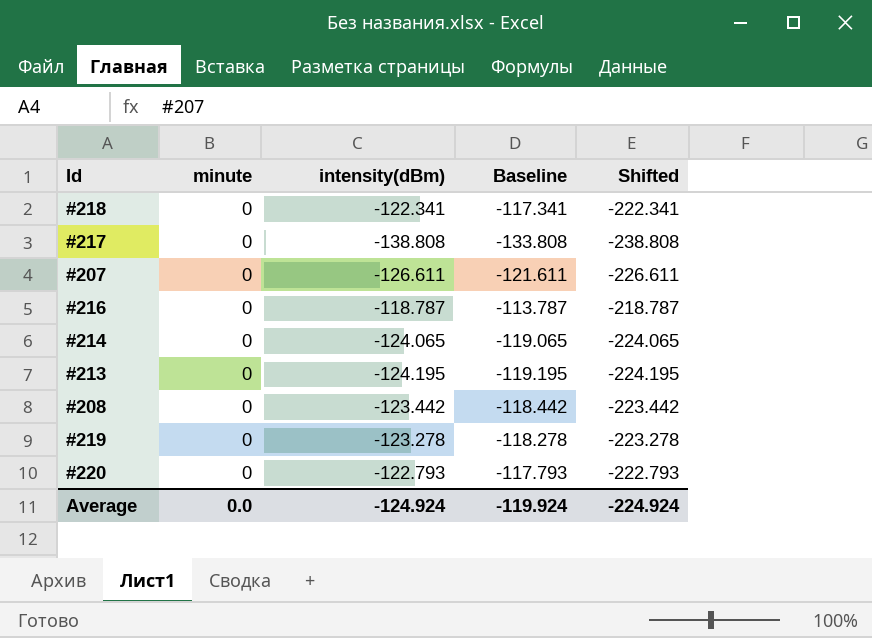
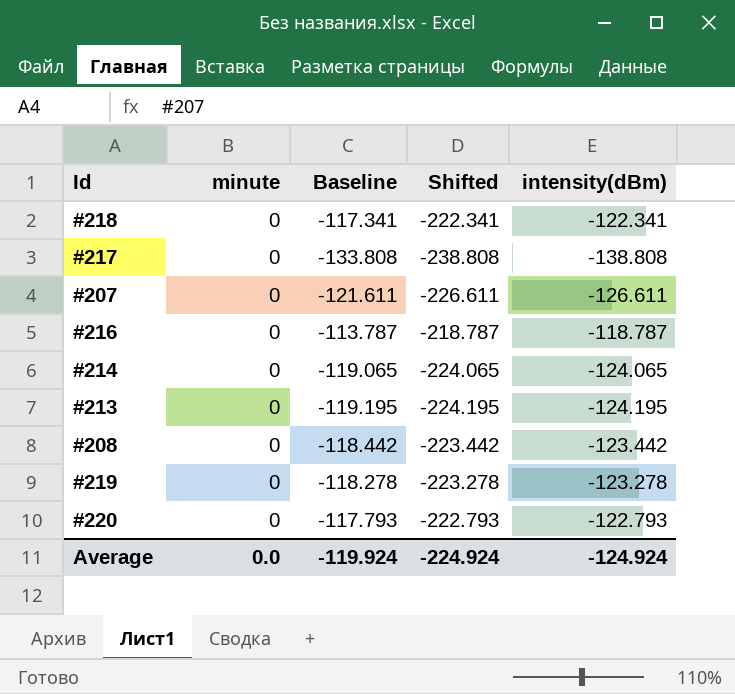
column intensity(dBm) | position: 3 -> 5

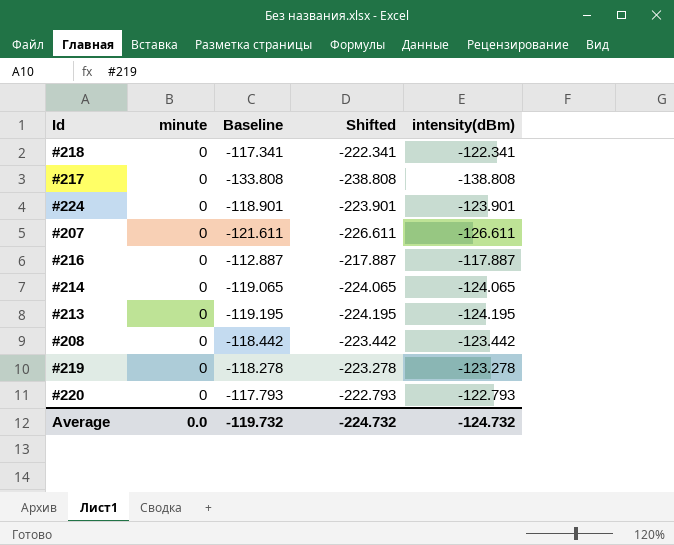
row #224: none -> 0 | -118.901 | -223.901 | -123.901
#216 | Baseline: -113.787 -> -112.887
#216 | Shifted: -218.787 -> -217.887
#216 | intensity(dBm): -118.787 -> -117.887
Average | Baseline: -119.924 -> -119.732
Average | Shifted: -224.924 -> -224.732
Average | intensity(dBm): -124.924 -> -124.732

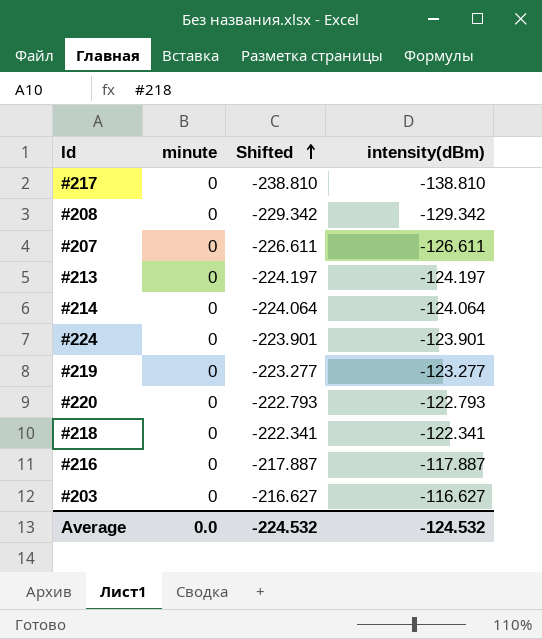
row order: none -> Shifted ascending
column Baseline | formula: [intensity(dBm)] + 5 -> none
#217 | Shifted: -238.808 -> -238.810
#217 | intensity(dBm): -138.808 -> -138.810
#208 | Shifted: -223.442 -> -229.342
#208 | intensity(dBm): -123.442 -> -129.342
#213 | Shifted: -224.195 -> -224.197
#213 | intensity(dBm): -124.195 -> -124.197
#214 | Shifted: -224.065 -> -224.064
#214 | intensity(dBm): -124.065 -> -124.064
#219 | Shifted: -223.278 -> -223.277
#219 | intensity(dBm): -123.278 -> -123.277
row #203: none -> 0 | -216.627 | -116.627
Average | Shifted: -224.732 -> -224.532
Average | intensity(dBm): -124.732 -> -124.532

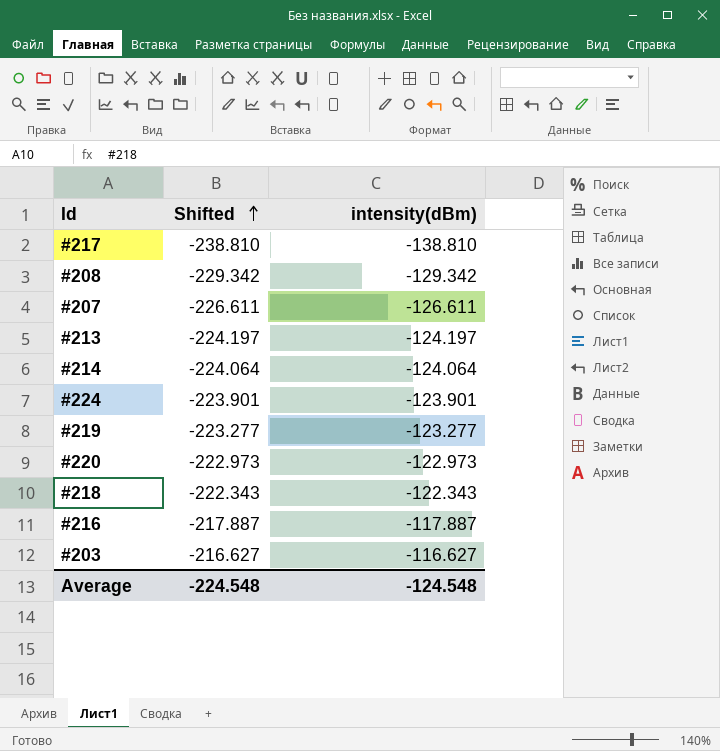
column minute | position: 2 -> none
#220 | Shifted: -222.793 -> -222.973
#220 | intensity(dBm): -122.793 -> -122.973
#218 | Shifted: -222.341 -> -222.343
#218 | intensity(dBm): -122.341 -> -122.343
Average | Shifted: -224.532 -> -224.548
Average | intensity(dBm): -124.532 -> -124.548

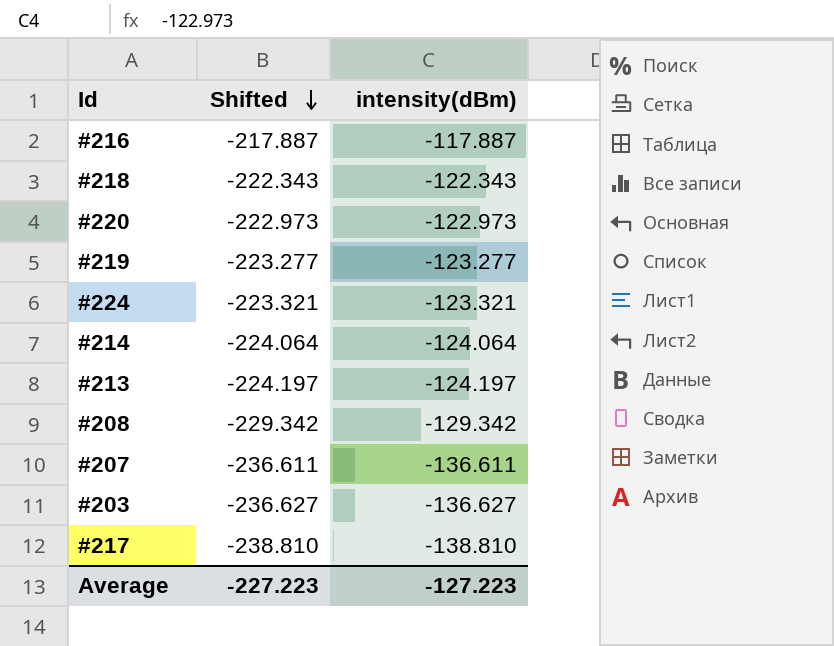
row order: Shifted ascending -> Shifted descending
#224 | Shifted: -223.901 -> -223.321
#224 | intensity(dBm): -123.901 -> -123.321
#207 | Shifted: -226.611 -> -236.611
#207 | intensity(dBm): -126.611 -> -136.611
#203 | Shifted: -216.627 -> -236.627
#203 | intensity(dBm): -116.627 -> -136.627
Average | Shifted: -224.548 -> -227.223
Average | intensity(dBm): -124.548 -> -127.223

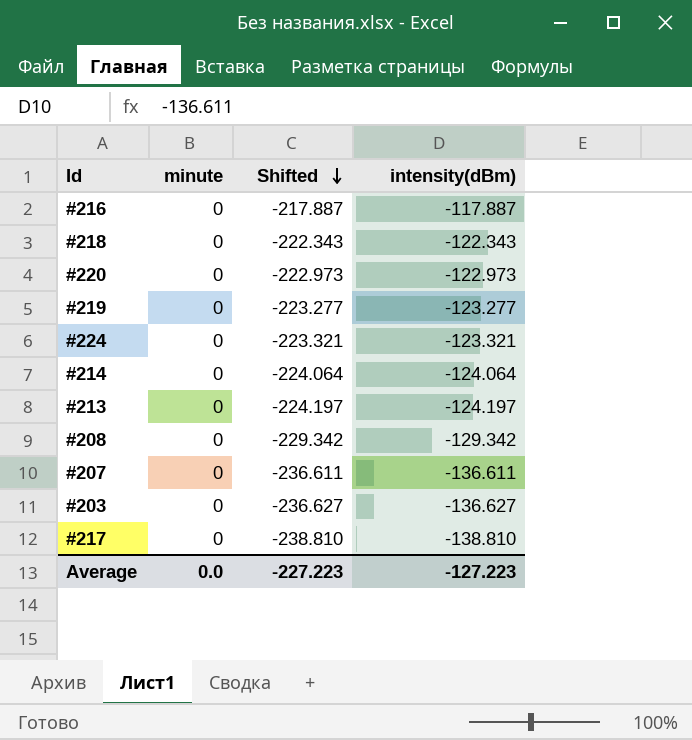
column minute | position: none -> 2

